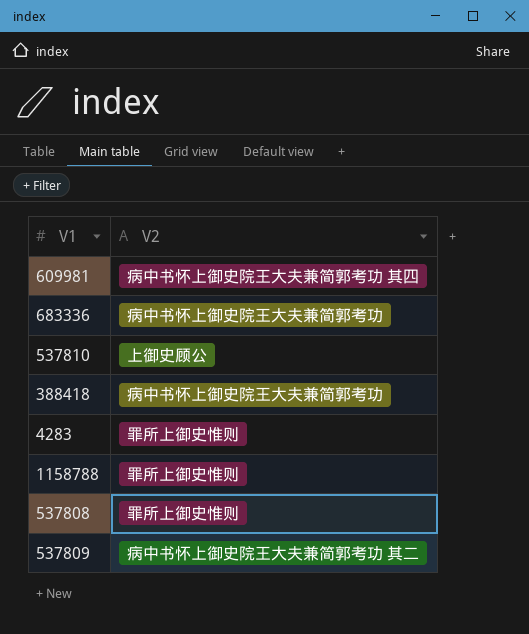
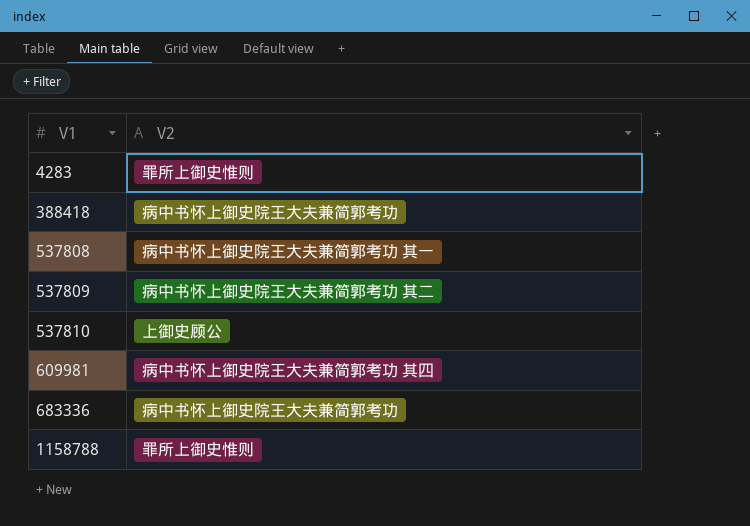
row order: none -> V1 ascending
537808 | V2: 罪所上御史惟则 -> 病中书怀上御史院王大夫兼简郭考功 其一

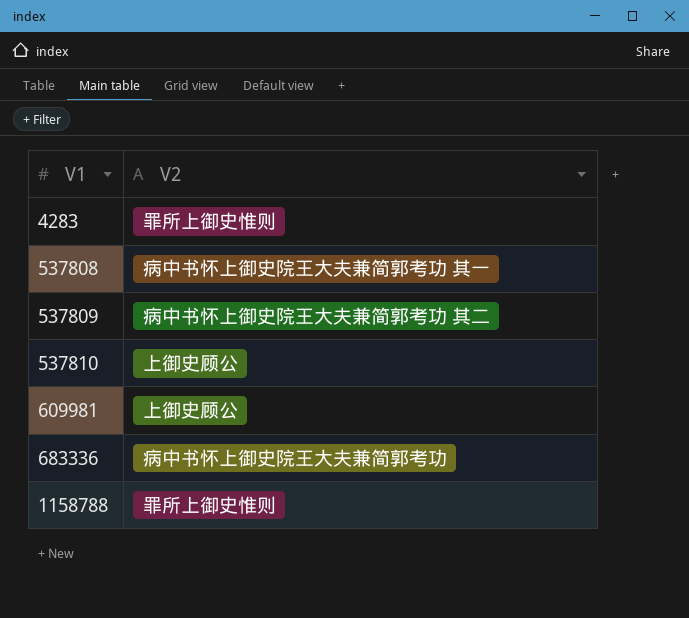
row 388418: 病中书怀上御史院王大夫兼简郭考功 -> none
609981 | V2: 病中书怀上御史院王大夫兼简郭考功 其四 -> 上御史顾公

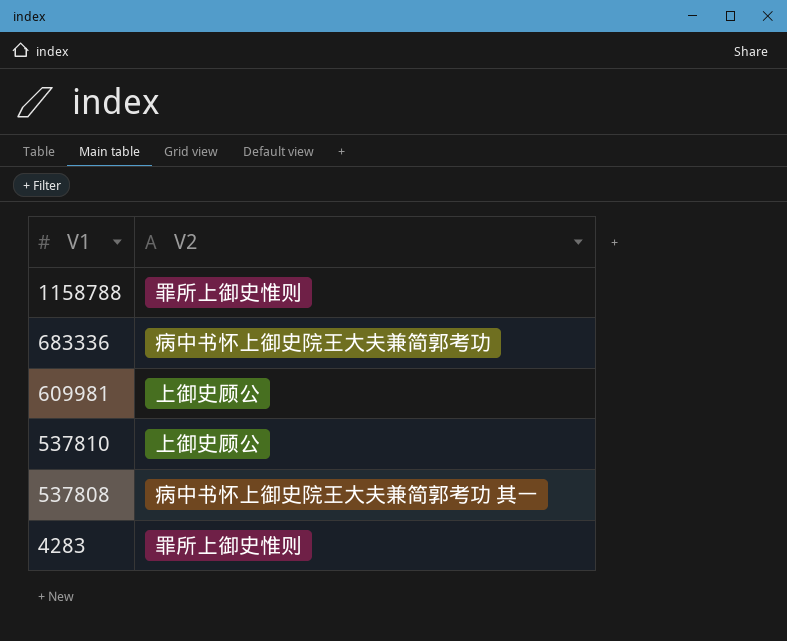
row order: V1 ascending -> V1 descending
row 537809: 病中书怀上御史院王大夫兼简郭考功 其二 -> none

